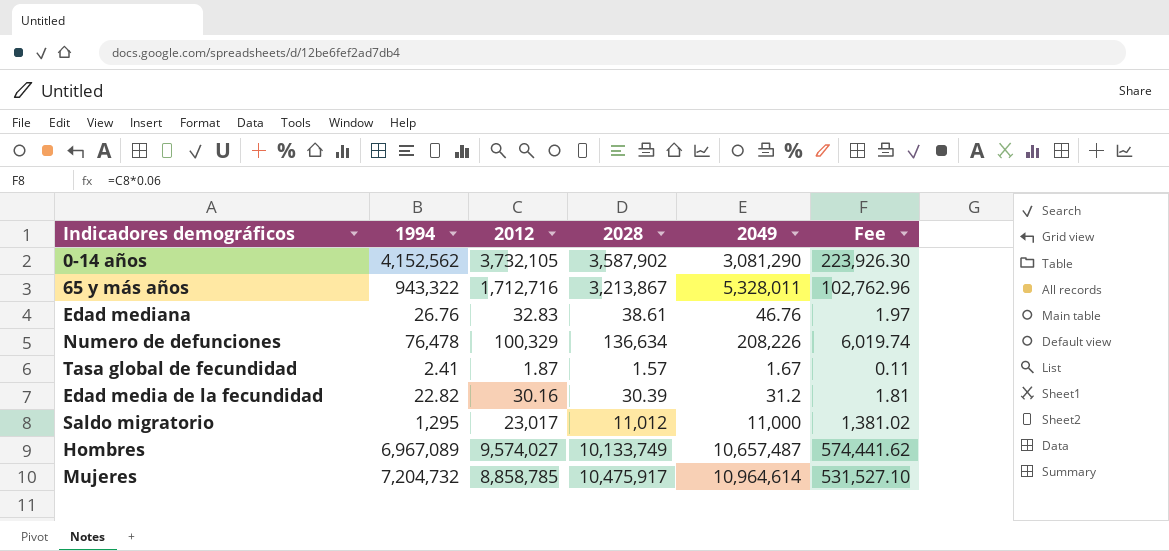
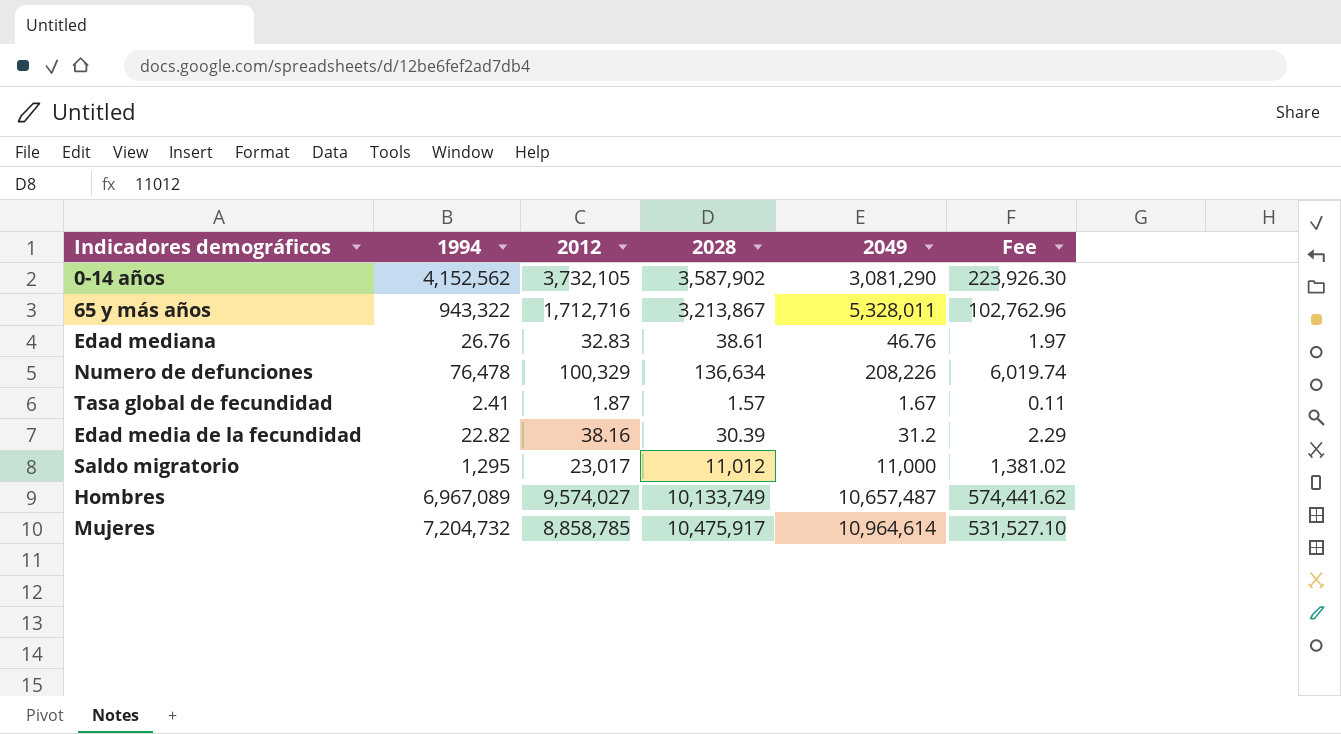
Edad media de la fecundidad | 2012: 30.16 -> 38.16
Edad media de la fecundidad | Fee: 1.81 -> 2.29

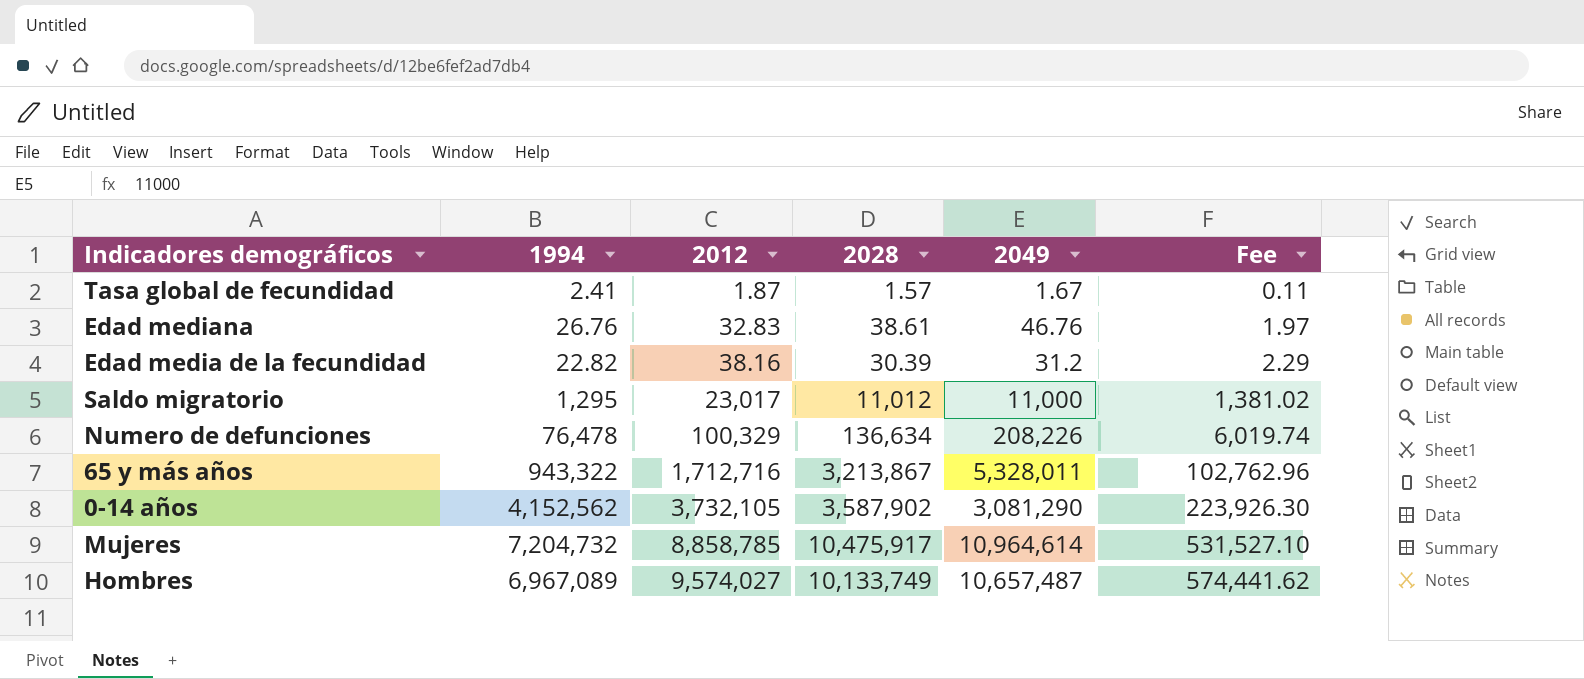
row order: none -> 2012 ascending

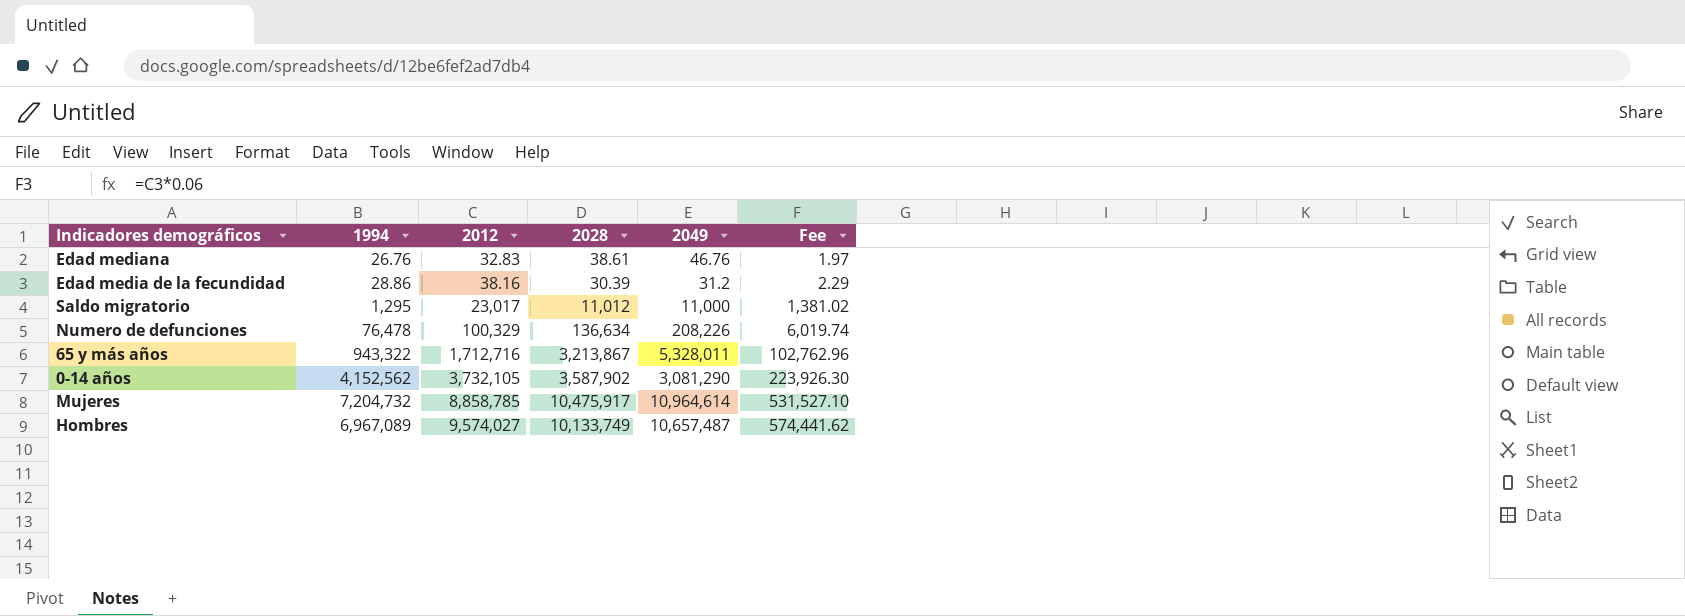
row Tasa global de fecundidad: 2.41 | 1.87 | 1.57 | 1.67 | 0.11 -> none
Edad media de la fecundidad | 1994: 22.82 -> 28.86

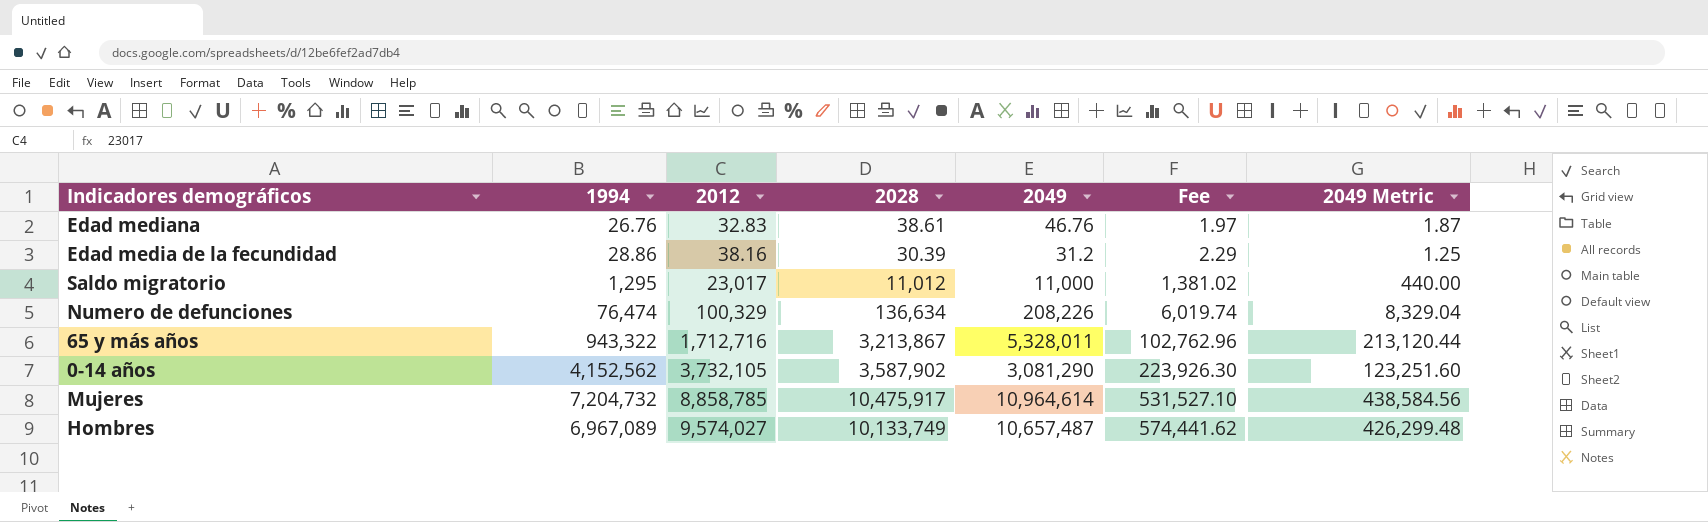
column 2049 Metric | formula: none -> [2049] * 0.04
Numero de defunciones | 1994: 76,478 -> 76,474

